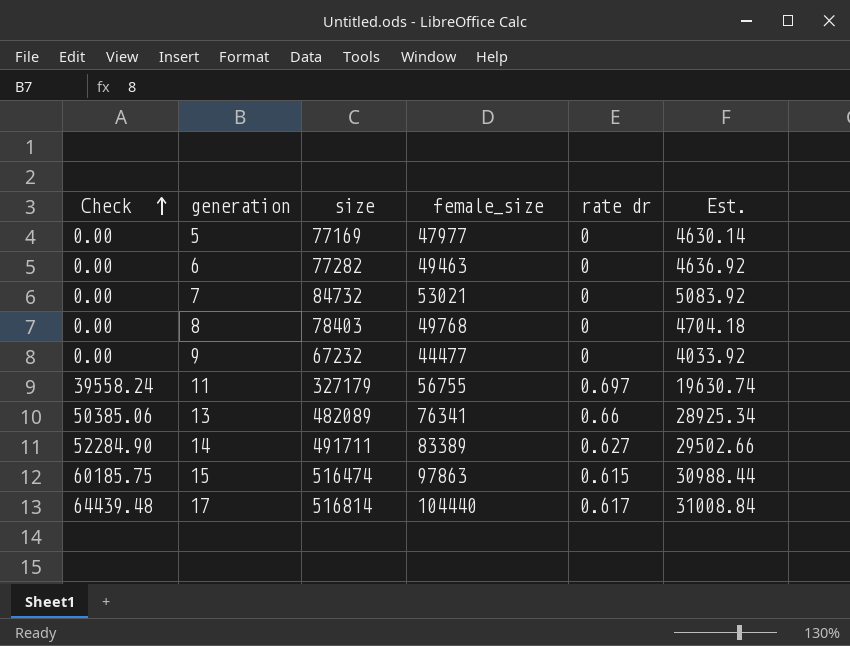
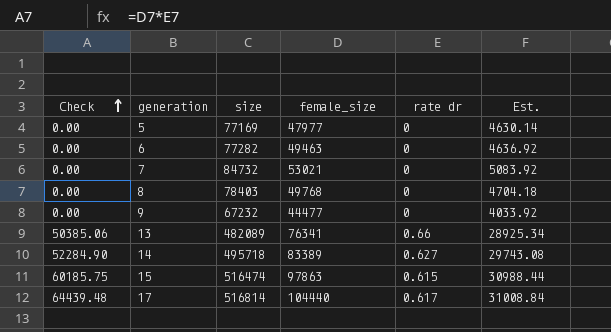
row 11: 39558.24 | 327179 | 56755 | 0.697 | 19630.74 -> none
14 | size: 491711 -> 495718
14 | Est.: 29502.66 -> 29743.08

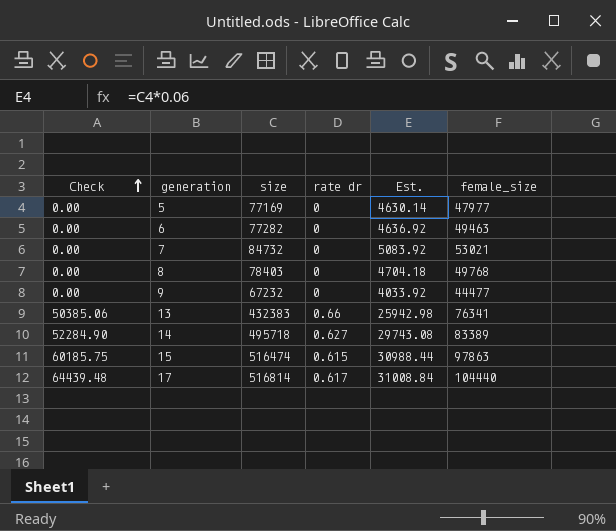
column female_size | position: 4 -> 6
13 | size: 482089 -> 432383
13 | Est.: 28925.34 -> 25942.98

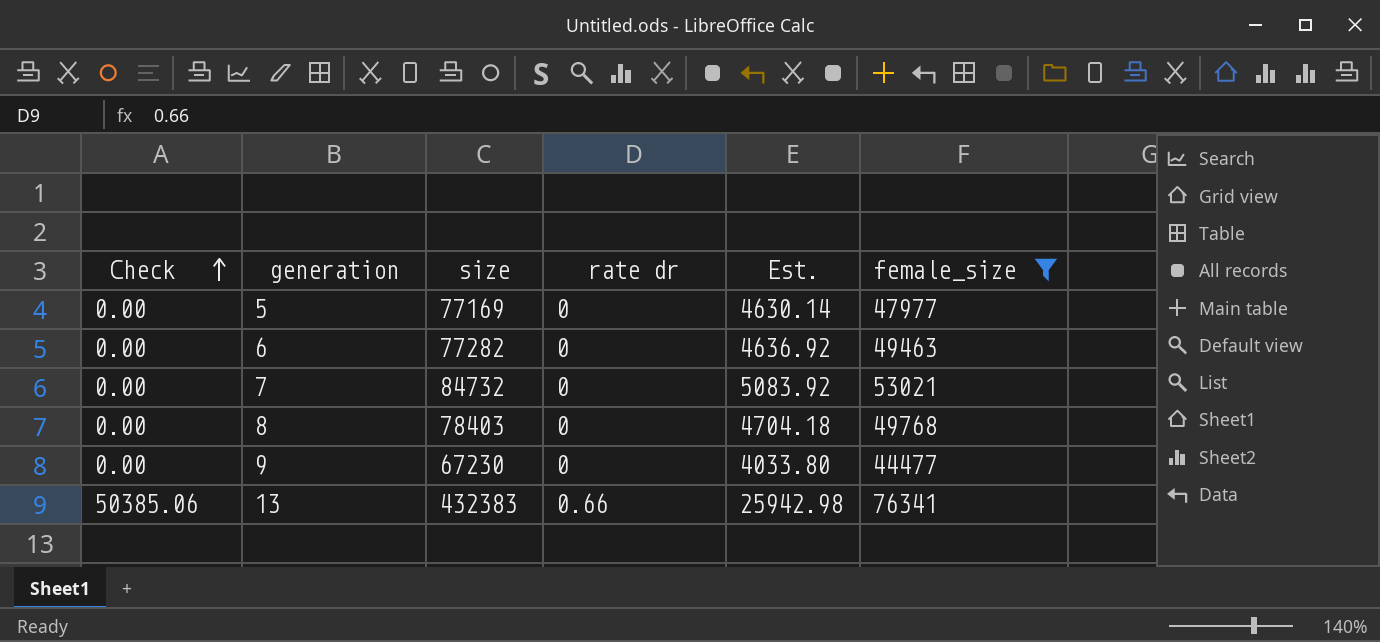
filter: none -> female_size <= 76341
9 | size: 67232 -> 67230
9 | Est.: 4033.92 -> 4033.80

